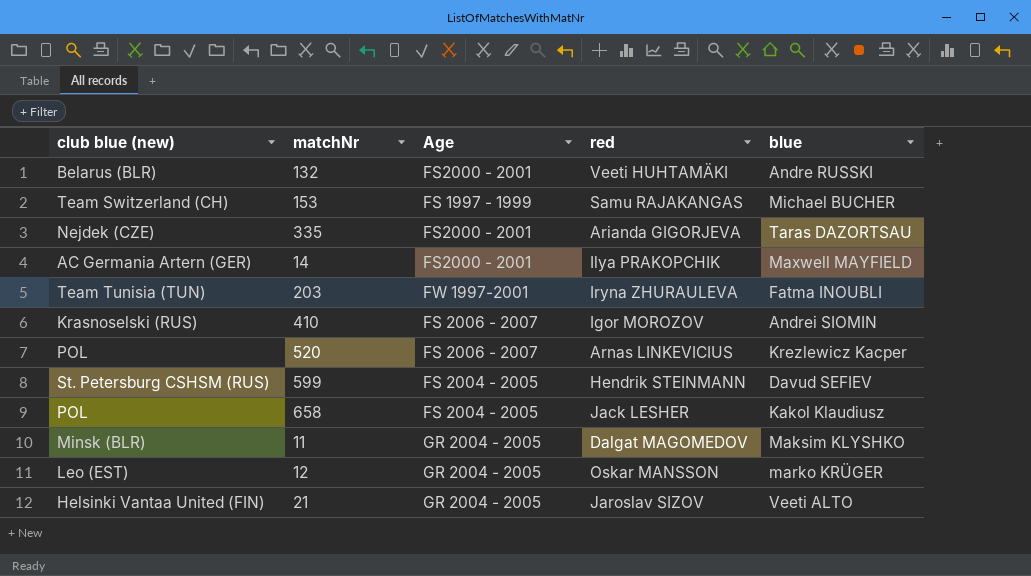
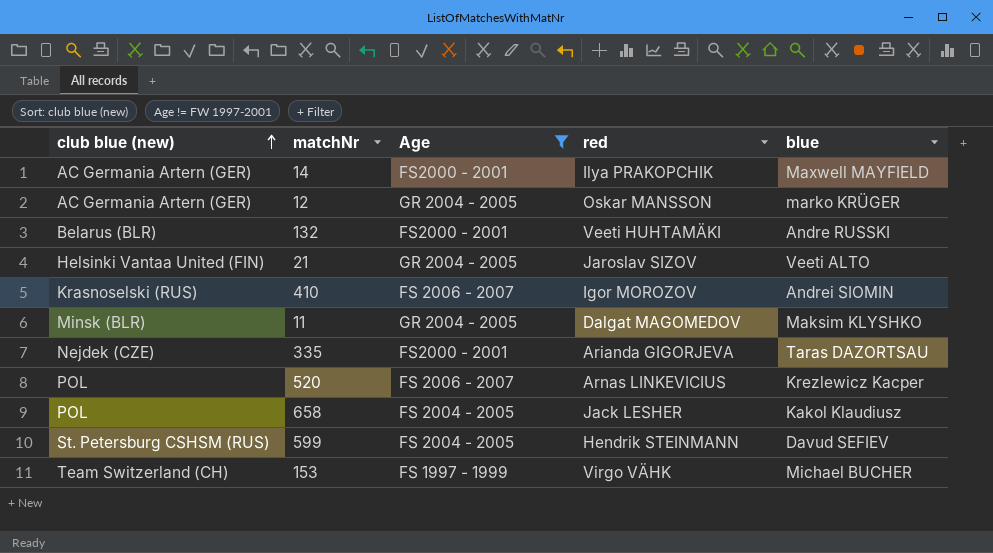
filter: none -> Age != FW 1997-2001
row order: none -> club blue (new) ascending
12 | club blue (new): Leo (EST) -> AC Germania Artern (GER)
153 | red: Samu RAJAKANGAS -> Virgo VÄHK

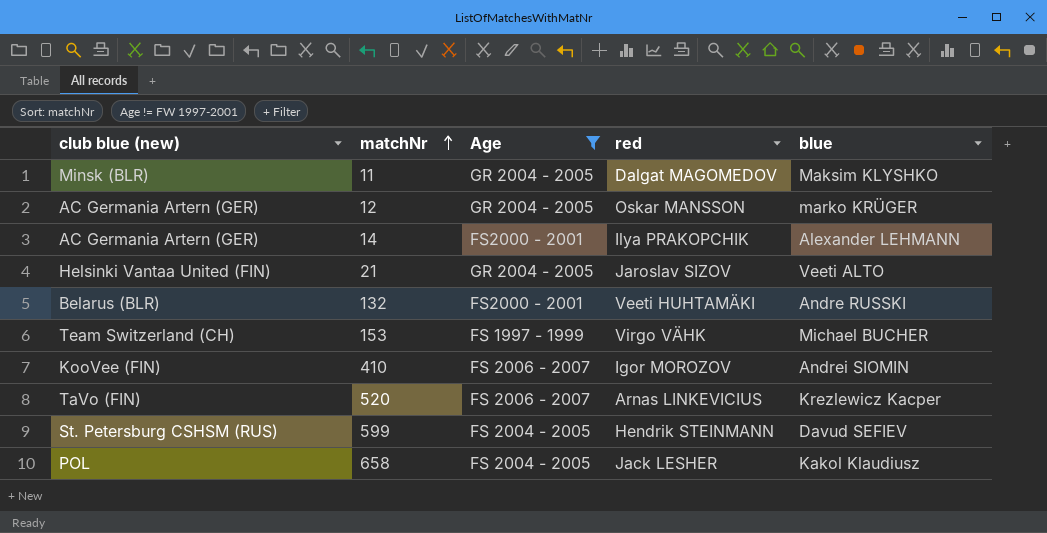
row order: club blue (new) ascending -> matchNr ascending
row 335: Nejdek (CZE) | FS2000 - 2001 | Arianda GIGORJEVA | Taras DAZORTSAU -> none
14 | blue: Maxwell MAYFIELD -> Alexander LEHMANN
410 | club blue (new): Krasnoselski (RUS) -> KooVee (FIN)
520 | club blue (new): POL -> TaVo (FIN)

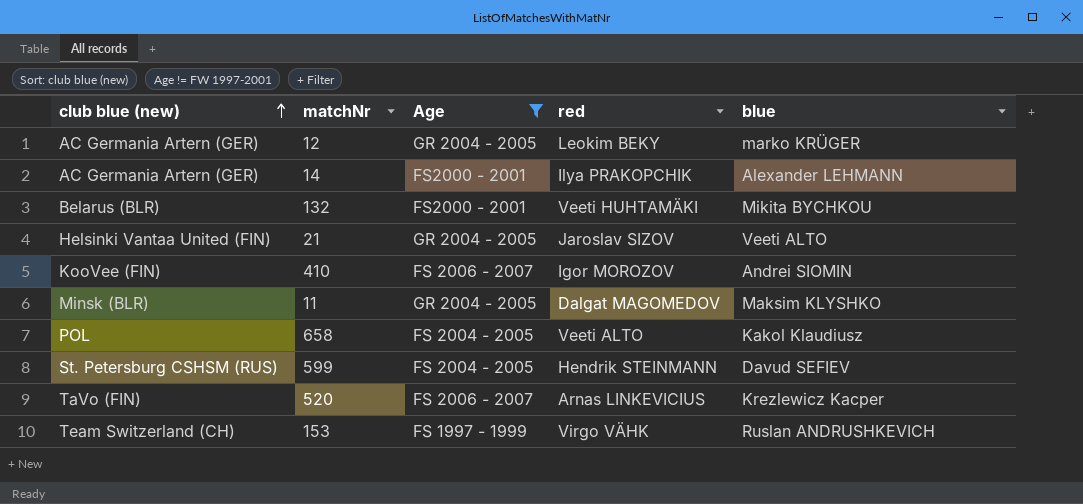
row order: matchNr ascending -> club blue (new) ascending
12 | red: Oskar MANSSON -> Leokim BEKY
132 | blue: Andre RUSSKI -> Mikita BYCHKOU
658 | red: Jack LESHER -> Veeti ALTO
153 | blue: Michael BUCHER -> Ruslan ANDRUSHKEVICH

